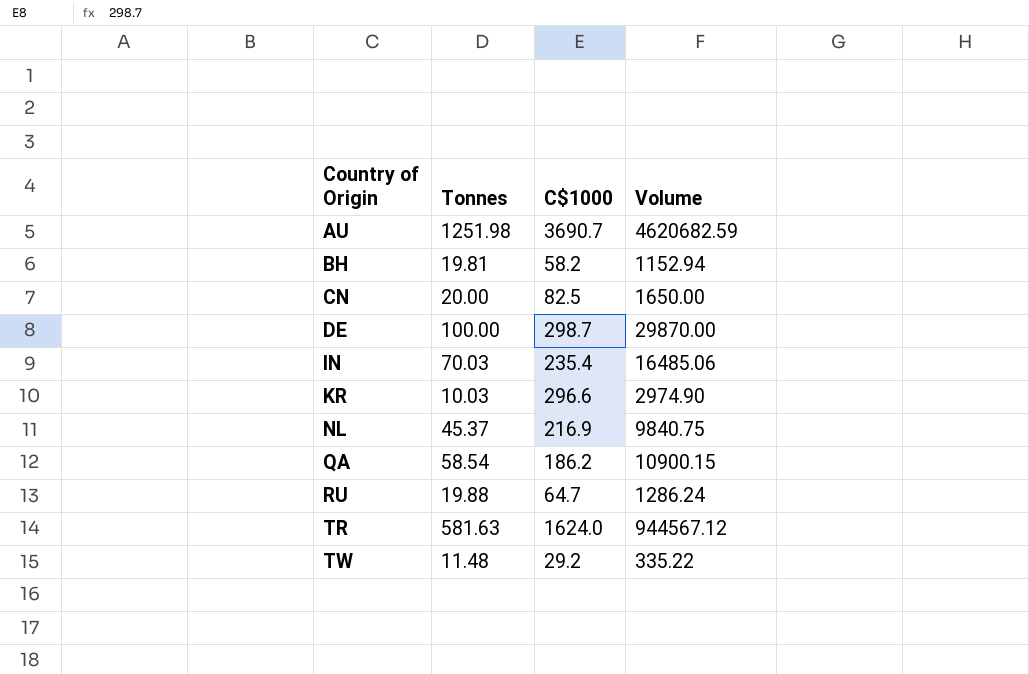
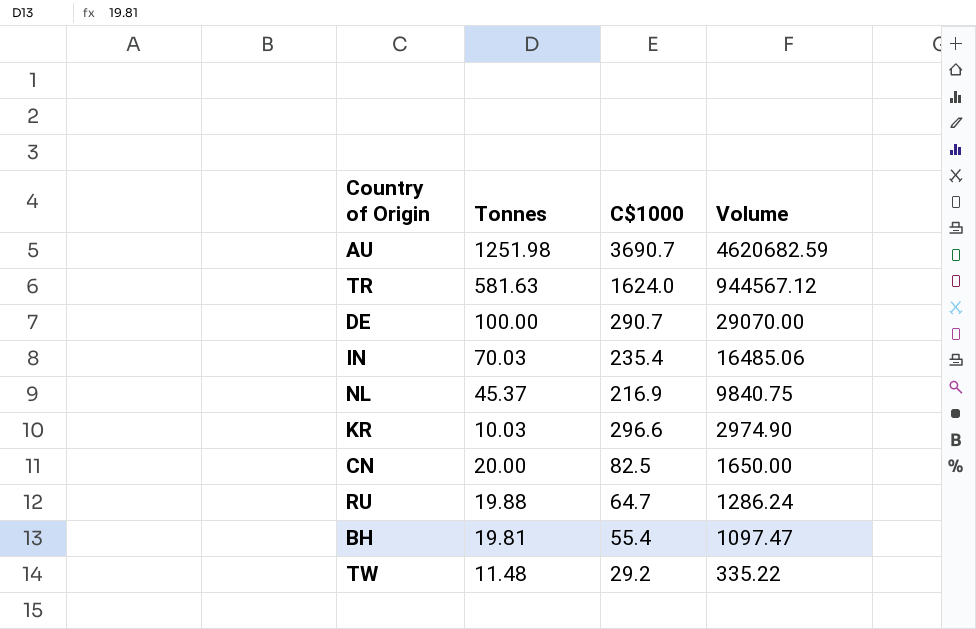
row order: Country of Origin ascending -> Volume descending
row QA: 58.54 | 186.2 | 10900.15 -> none
DE | C$1000: 298.7 -> 290.7
DE | Volume: 29870.00 -> 29070.00
BH | C$1000: 58.2 -> 55.4
BH | Volume: 1152.94 -> 1097.47

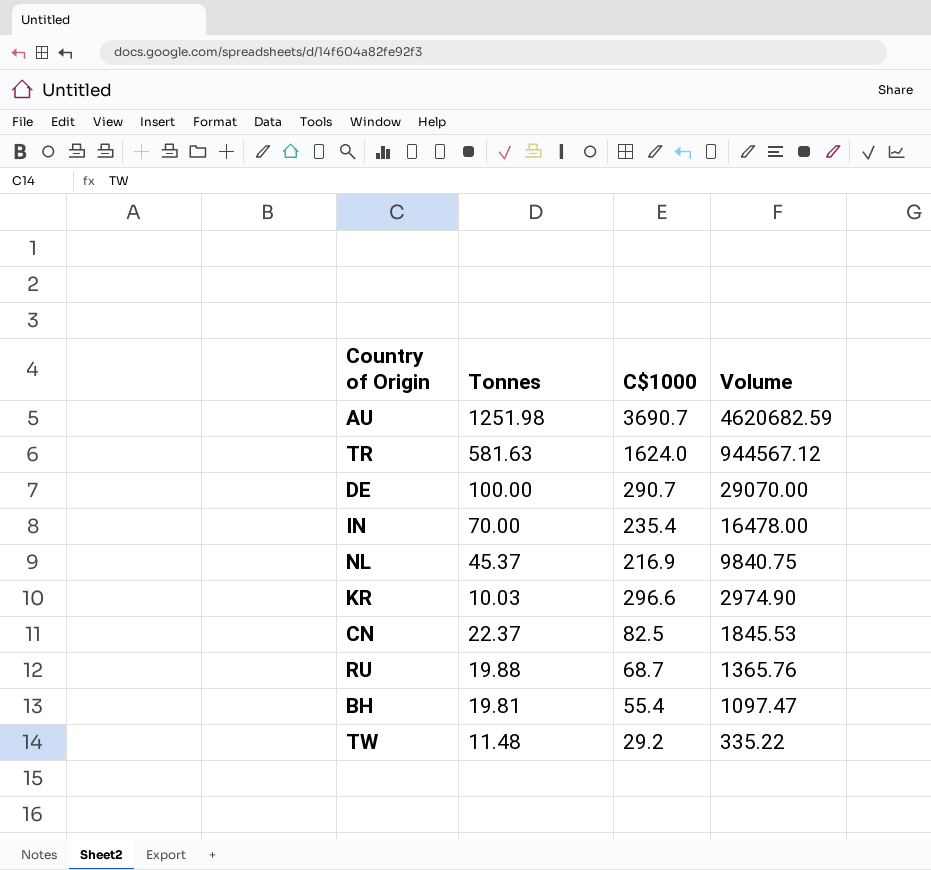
IN | Tonnes: 70.03 -> 70.00
IN | Volume: 16485.06 -> 16478.00
CN | Tonnes: 20.00 -> 22.37
CN | Volume: 1650.00 -> 1845.53
RU | C$1000: 64.7 -> 68.7
RU | Volume: 1286.24 -> 1365.76

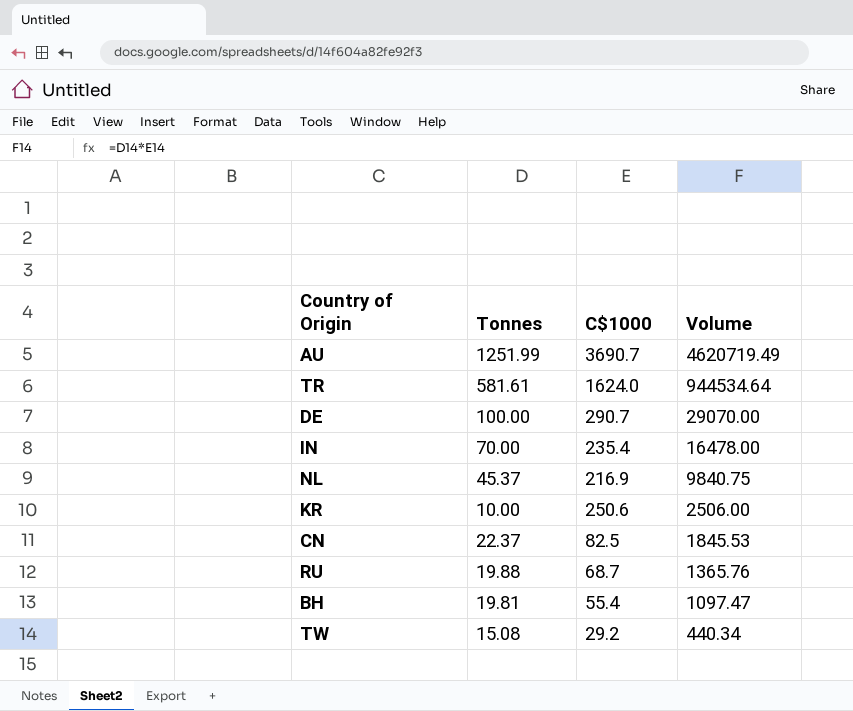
AU | Tonnes: 1251.98 -> 1251.99
AU | Volume: 4620682.59 -> 4620719.49
TR | Tonnes: 581.63 -> 581.61
TR | Volume: 944567.12 -> 944534.64
KR | Tonnes: 10.03 -> 10.00
KR | C$1000: 296.6 -> 250.6
KR | Volume: 2974.90 -> 2506.00
TW | Tonnes: 11.48 -> 15.08
TW | Volume: 335.22 -> 440.34

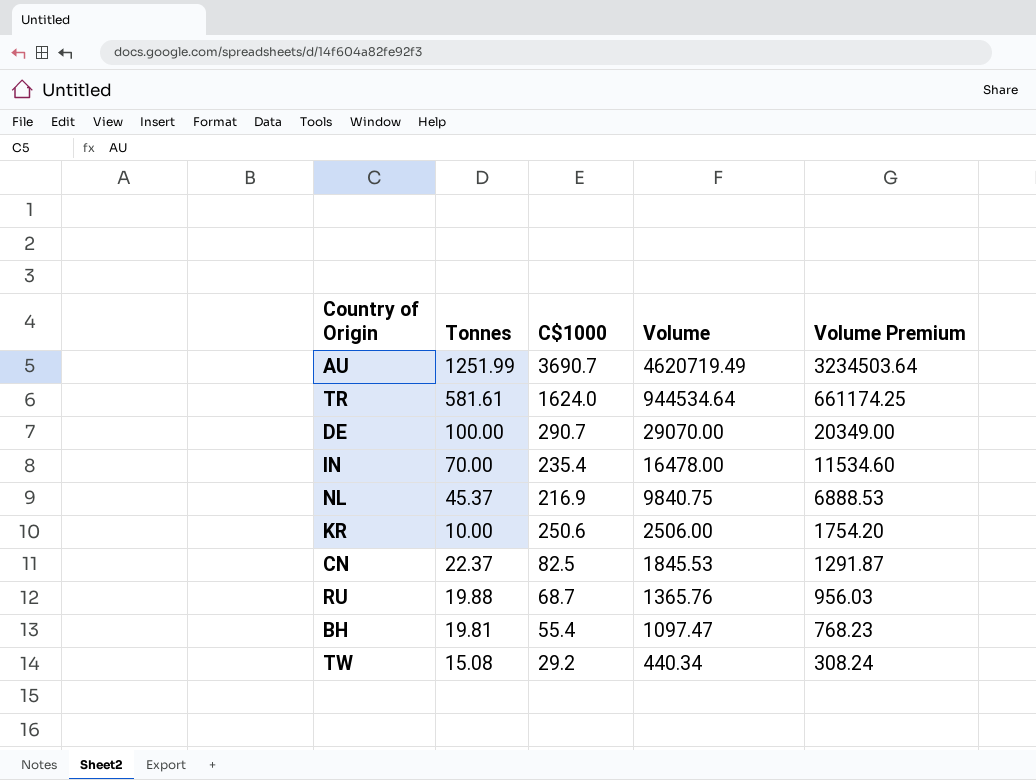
column Volume Premium | formula: none -> [Volume] * 0.7

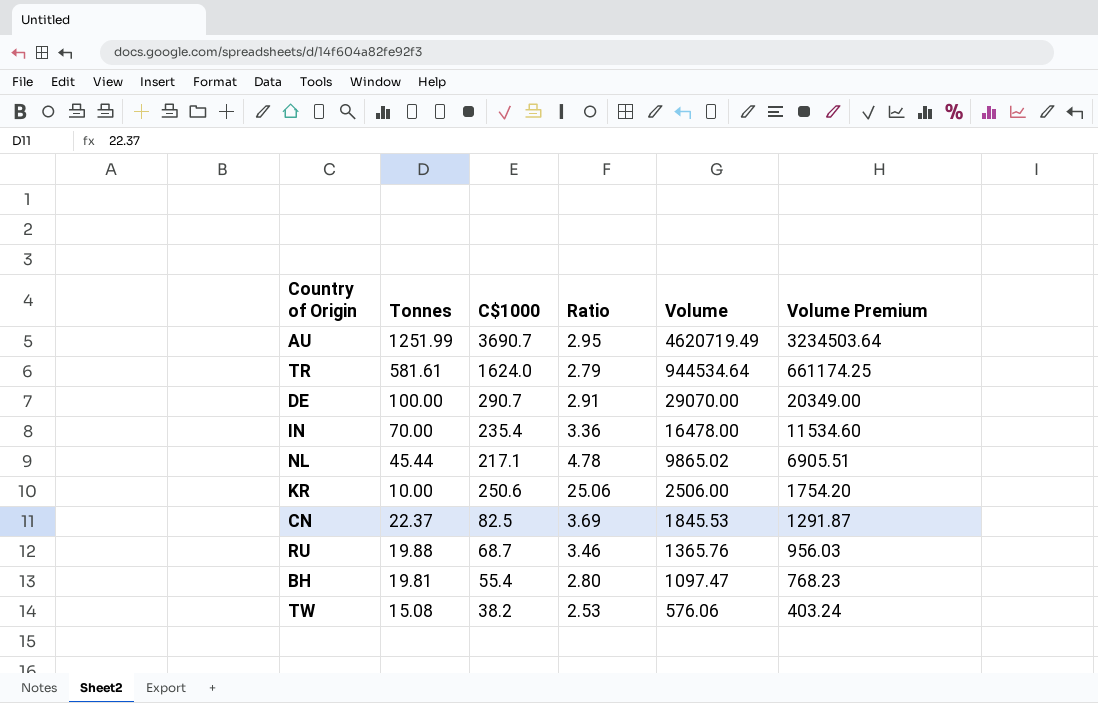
column Ratio | formula: none -> [C$1000] / [Tonnes]
NL | Tonnes: 45.37 -> 45.44
NL | C$1000: 216.9 -> 217.1
NL | Volume: 9840.75 -> 9865.02
NL | Volume Premium: 6888.53 -> 6905.51
TW | C$1000: 29.2 -> 38.2
TW | Volume: 440.34 -> 576.06
TW | Volume Premium: 308.24 -> 403.24

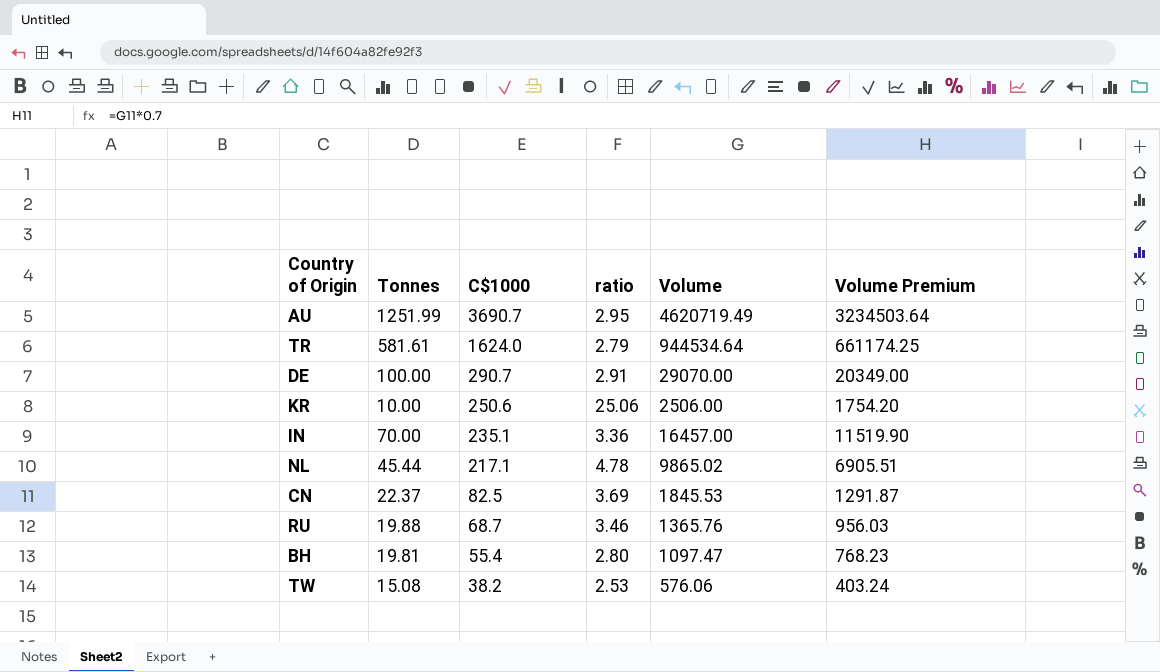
row order: Volume descending -> C$1000 descending
column name: Ratio -> ratio
IN | C$1000: 235.4 -> 235.1
IN | Volume: 16478.00 -> 16457.00
IN | Volume Premium: 11534.60 -> 11519.90

